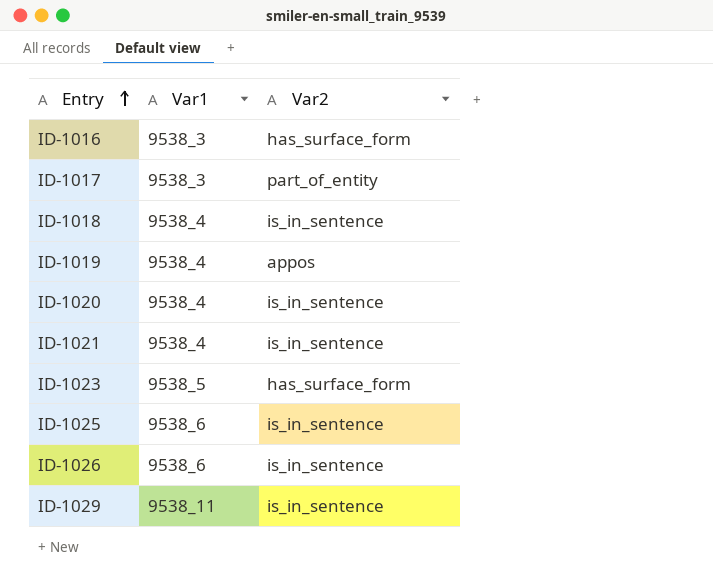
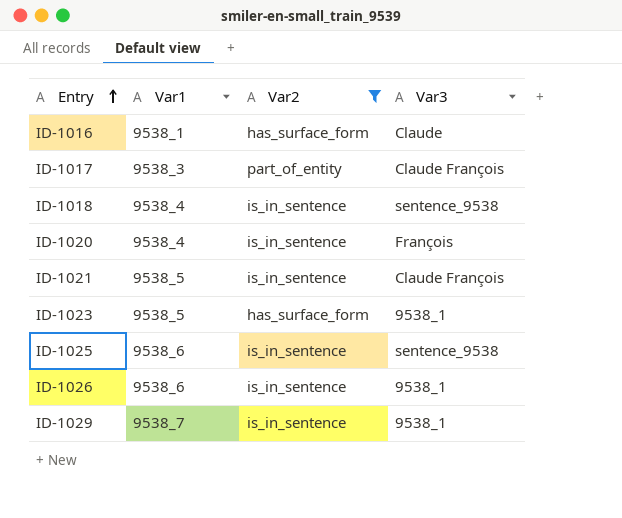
filter: none -> Var2 != appos
column Var3 | position: none -> 4
ID-1016 | Var1: 9538_3 -> 9538_1
ID-1021 | Var1: 9538_4 -> 9538_5
ID-1029 | Var1: 9538_11 -> 9538_7

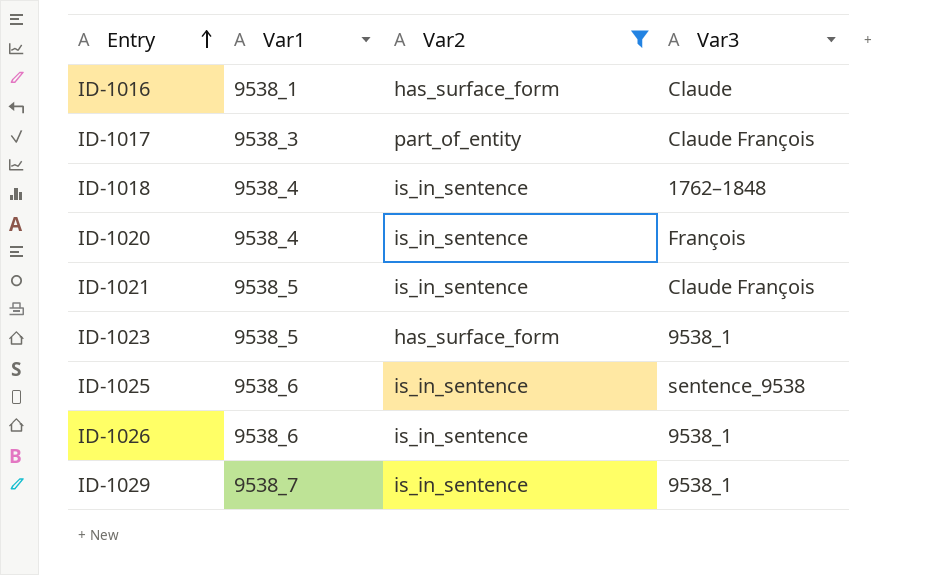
ID-1018 | Var3: sentence_9538 -> 1762–1848

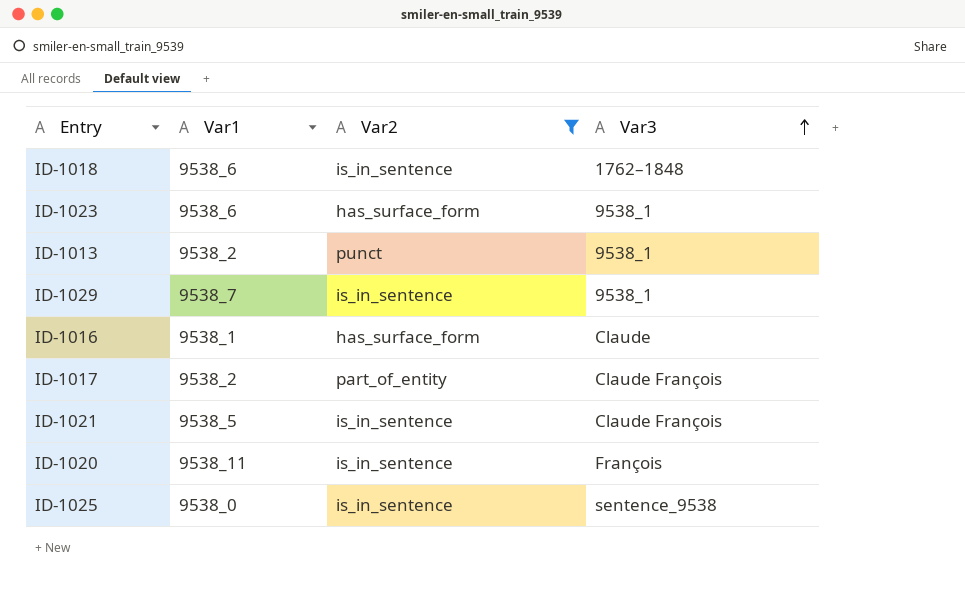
row order: Entry ascending -> Var3 ascending
row ID-1026: 9538_6 | is_in_sentence | 9538_1 -> none
ID-1018 | Var1: 9538_4 -> 9538_6
ID-1023 | Var1: 9538_5 -> 9538_6
row ID-1013: none -> 9538_2 | punct | 9538_1
ID-1017 | Var1: 9538_3 -> 9538_2
ID-1020 | Var1: 9538_4 -> 9538_11
ID-1025 | Var1: 9538_6 -> 9538_0

